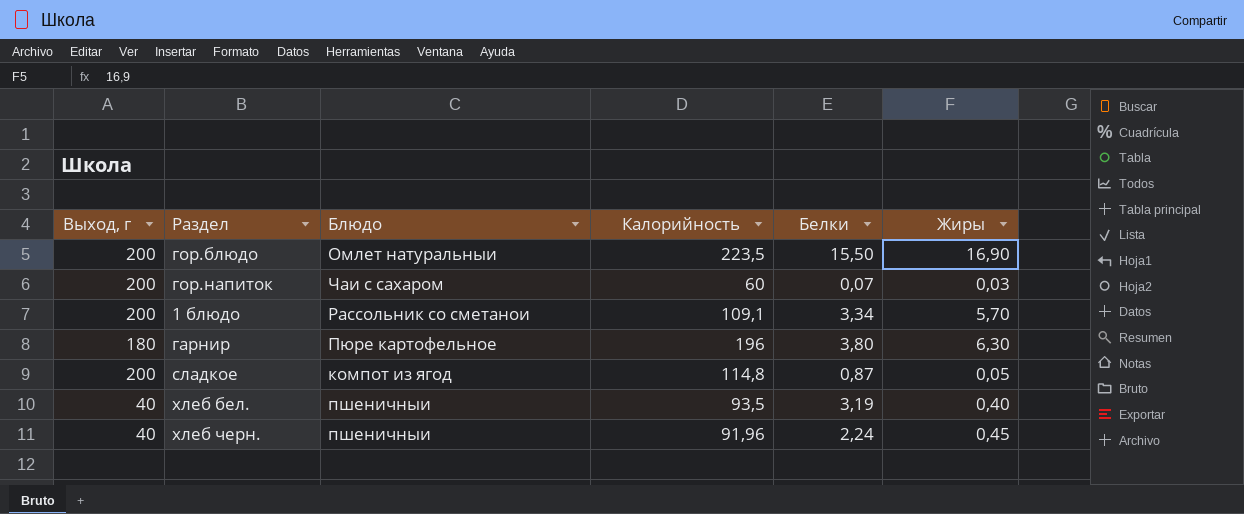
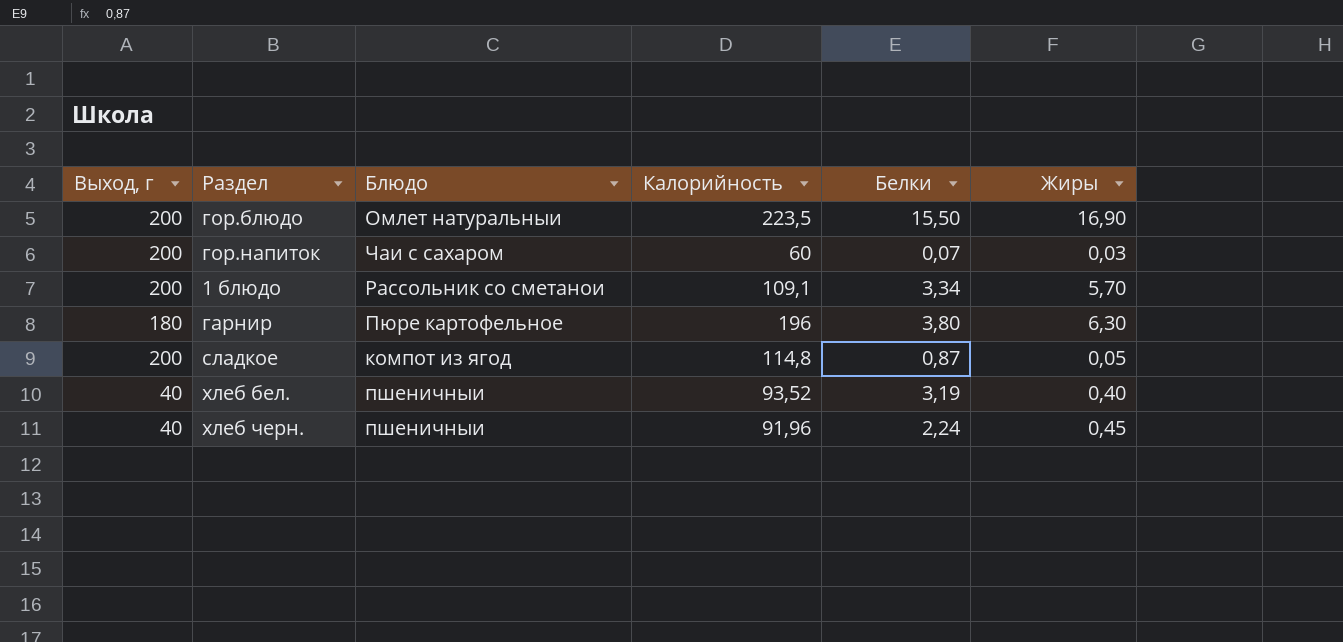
хлеб бел. | Калорийность: 93,5 -> 93,52

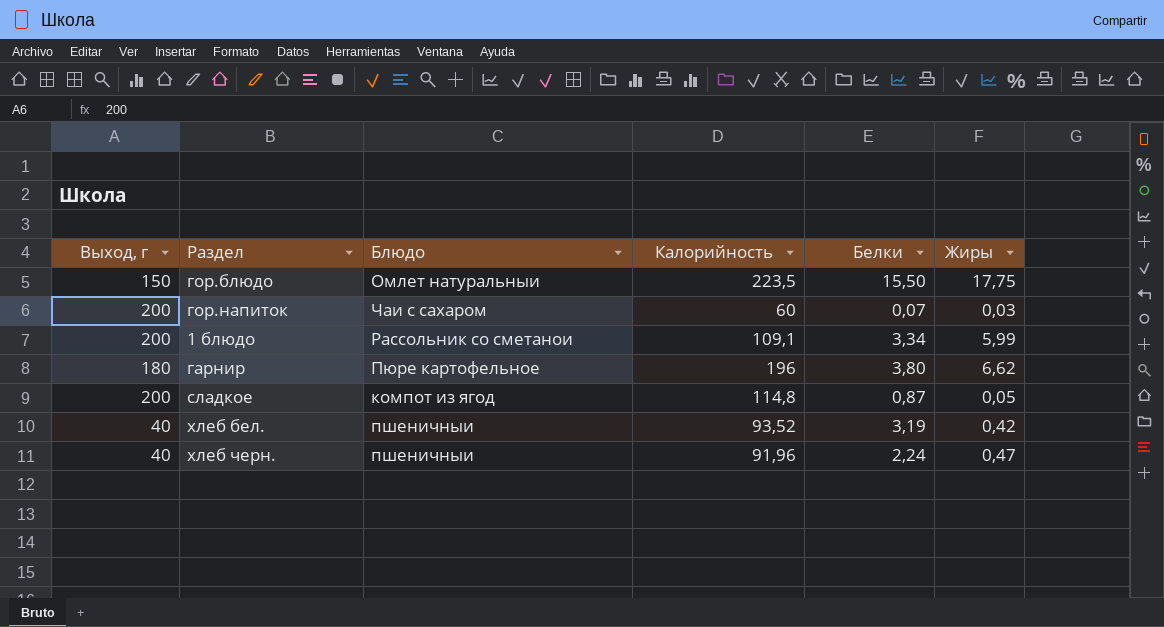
гор.блюдо | Выход, г: 200 -> 150
гор.блюдо | Жиры: 16,90 -> 17,75
1 блюдо | Жиры: 5,70 -> 5,99
гарнир | Жиры: 6,30 -> 6,62
хлеб бел. | Жиры: 0,40 -> 0,42
хлеб черн. | Жиры: 0,45 -> 0,47

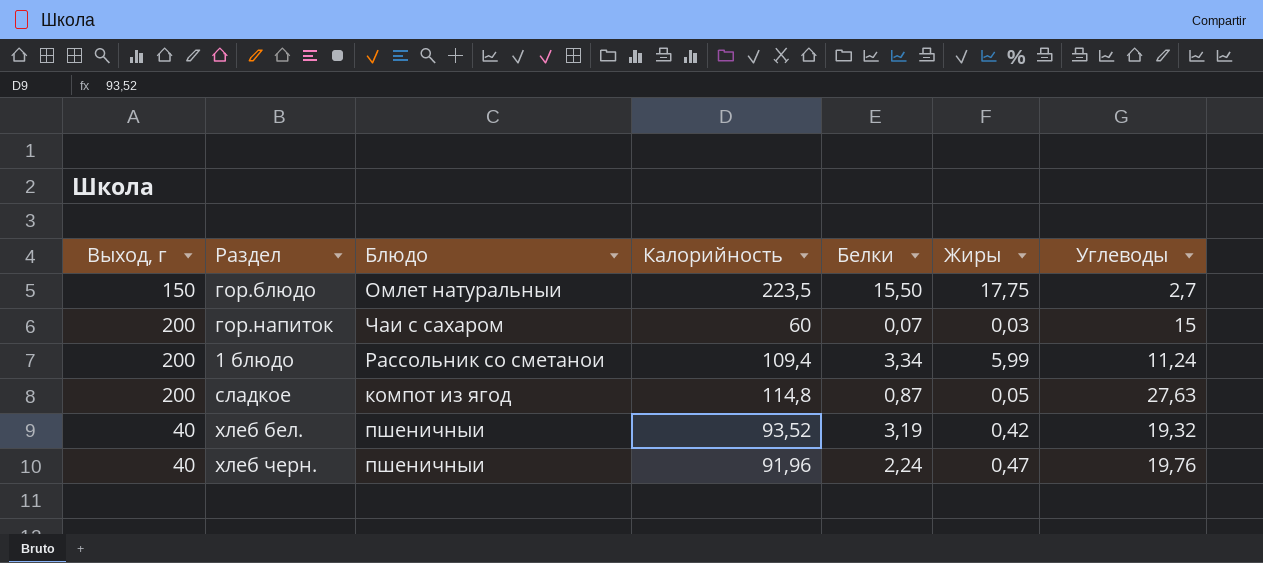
column Углеводы | position: none -> 7
row гарнир: 180 | Пюре картофельное | 196 | 3,80 | 6,62 -> none
1 блюдо | Калорийность: 109,1 -> 109,4

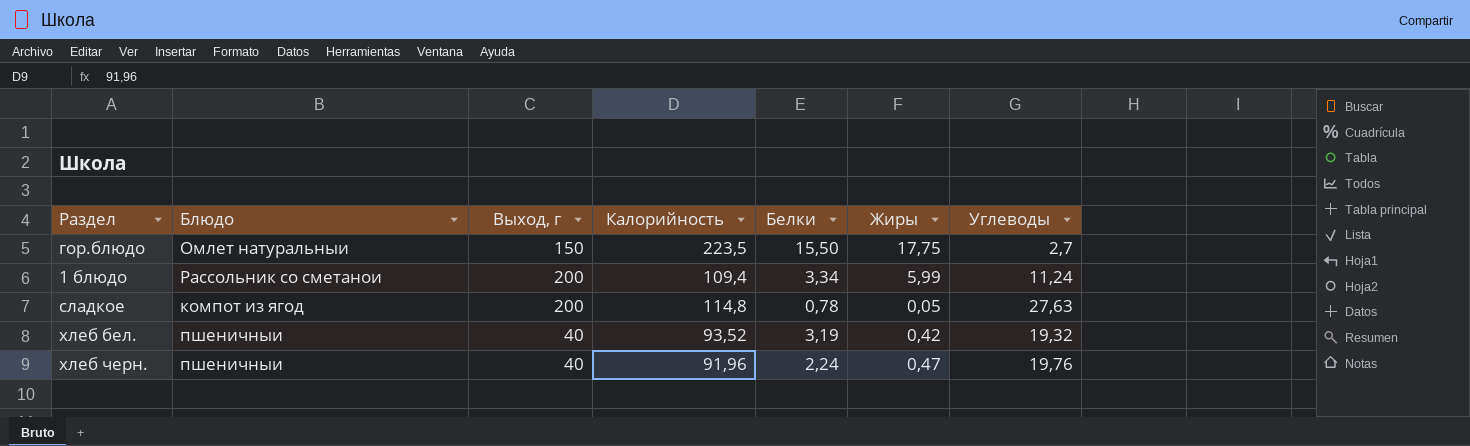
column Выход, г | position: 1 -> 3
row гор.напиток: 200 | Чаи с сахаром | 60 | 0,07 | 0,03 | 15 -> none
сладкое | Белки: 0,87 -> 0,78

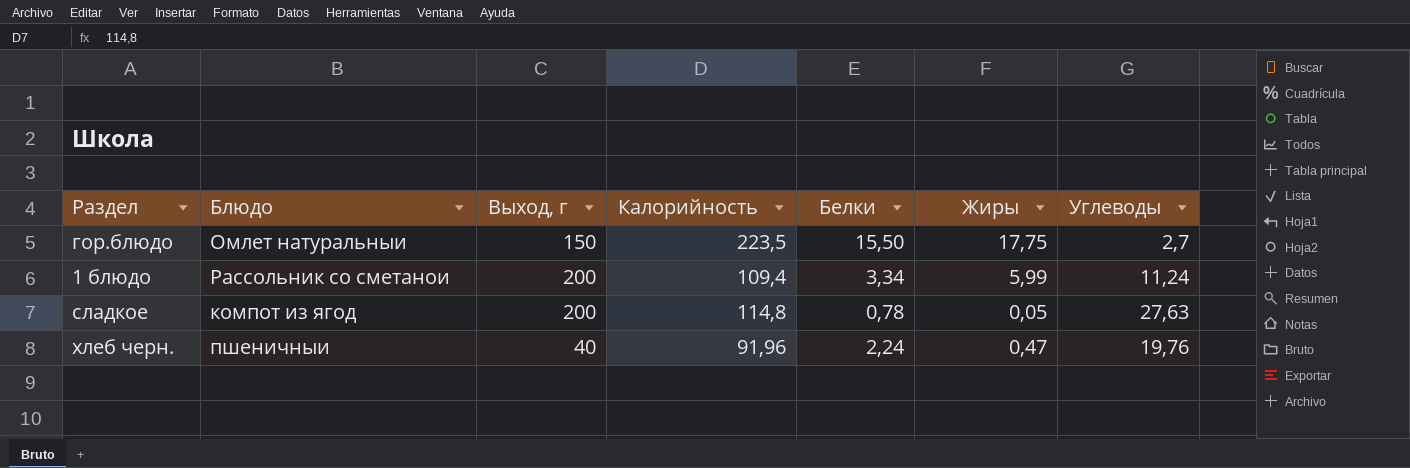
row хлеб бел.: пшеничныи | 40 | 93,52 | 3,19 | 0,42 | 19,32 -> none

